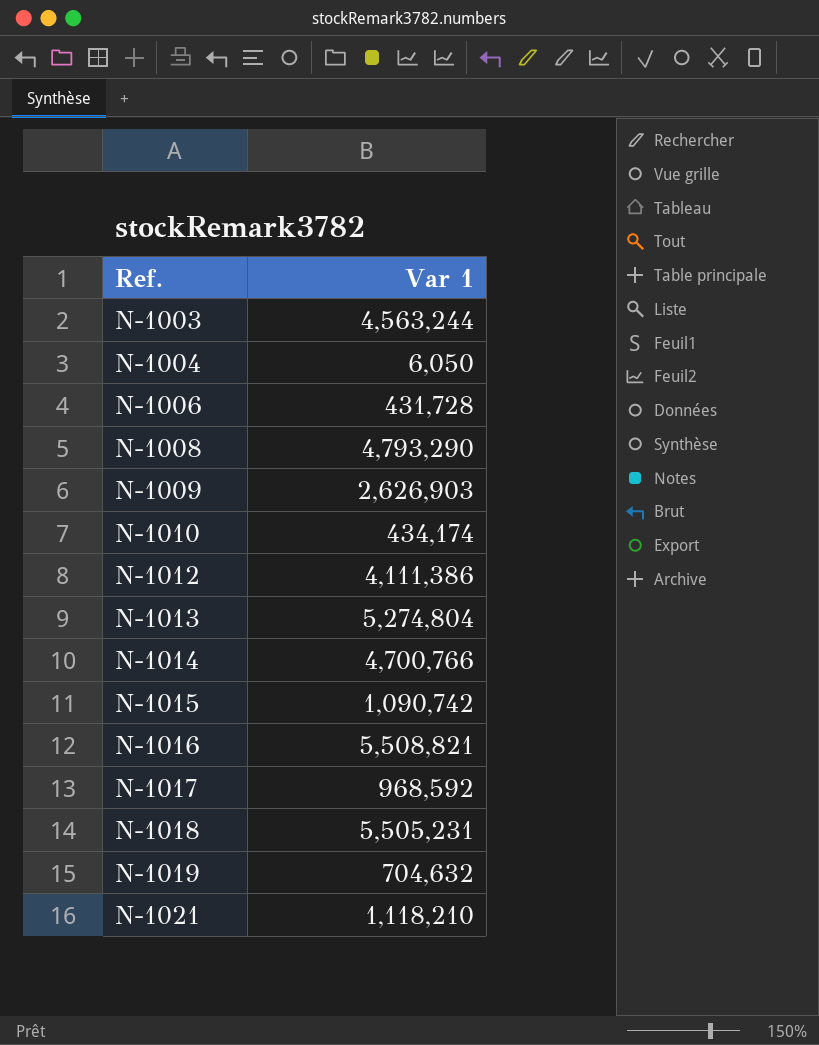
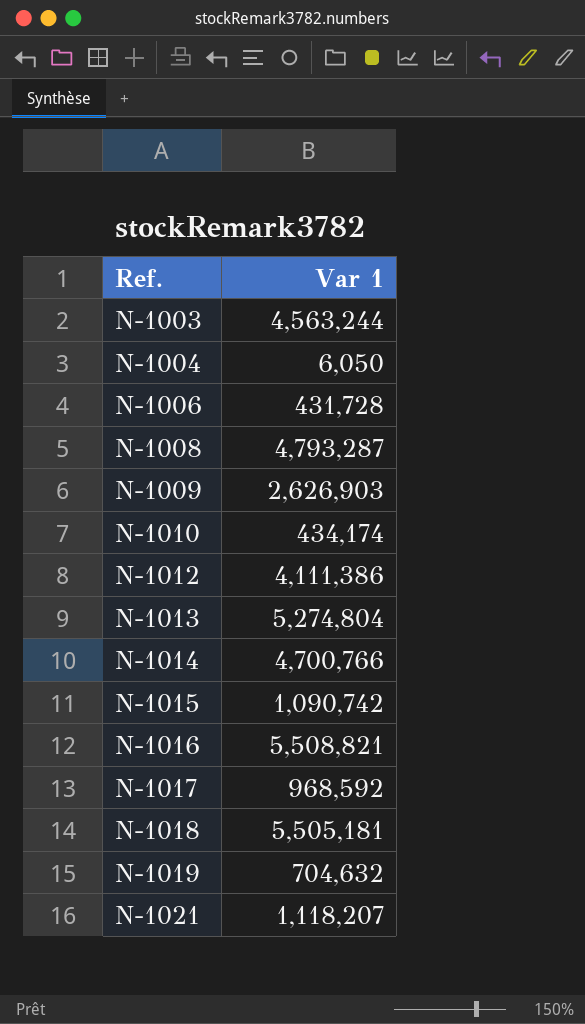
N-1008 | Var 1: 4,793,290 -> 4,793,287
N-1018 | Var 1: 5,505,231 -> 5,505,181
N-1021 | Var 1: 1,118,210 -> 1,118,207

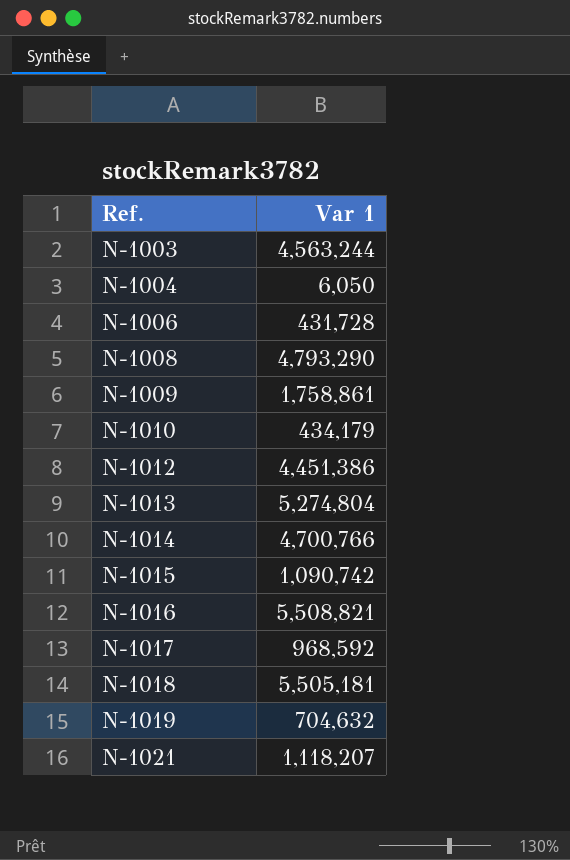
N-1008 | Var 1: 4,793,287 -> 4,793,290
N-1009 | Var 1: 2,626,903 -> 1,758,861
N-1010 | Var 1: 434,174 -> 434,179
N-1012 | Var 1: 4,111,386 -> 4,451,386

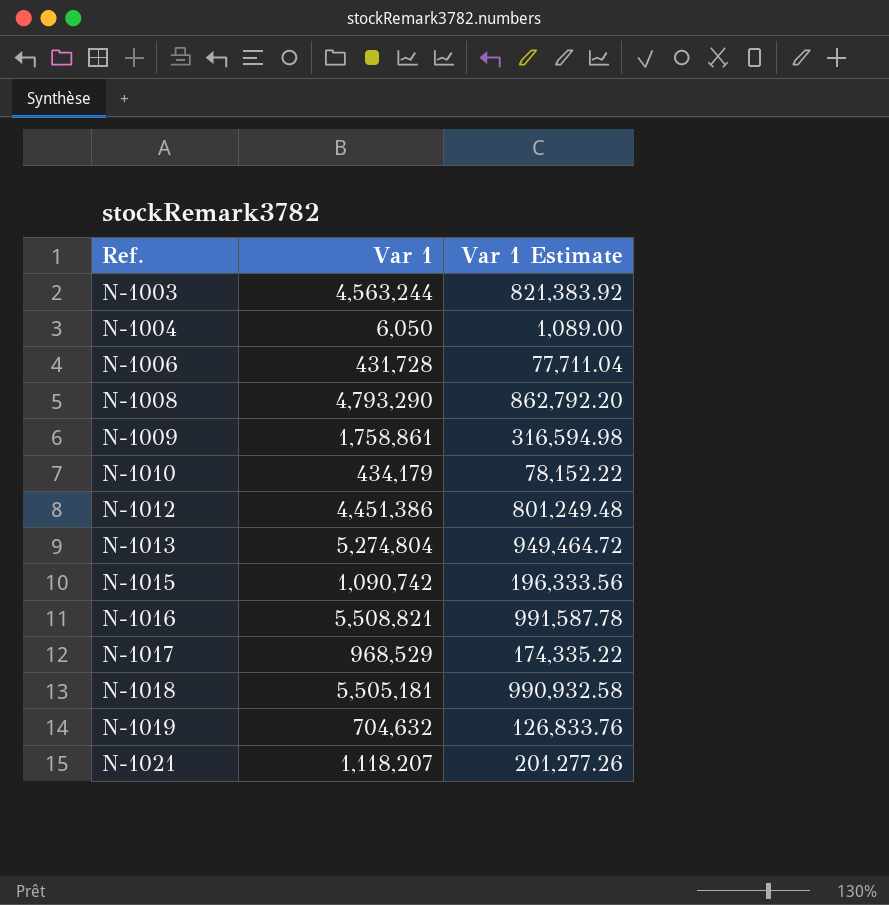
column Var 1 Estimate | formula: none -> [Var 1] * 0.18
row N-1014: 4,700,766 -> none
N-1017 | Var 1: 968,592 -> 968,529

